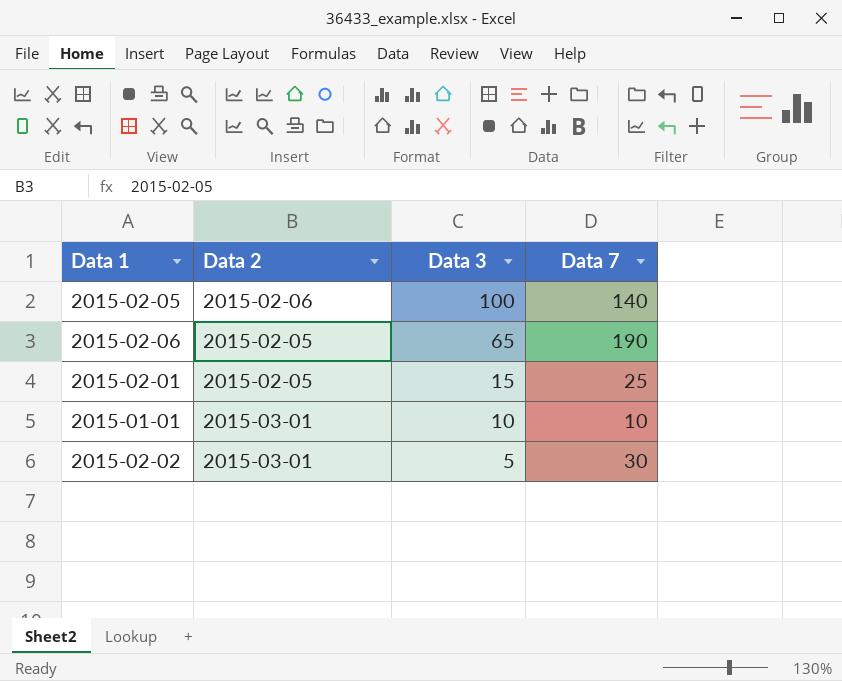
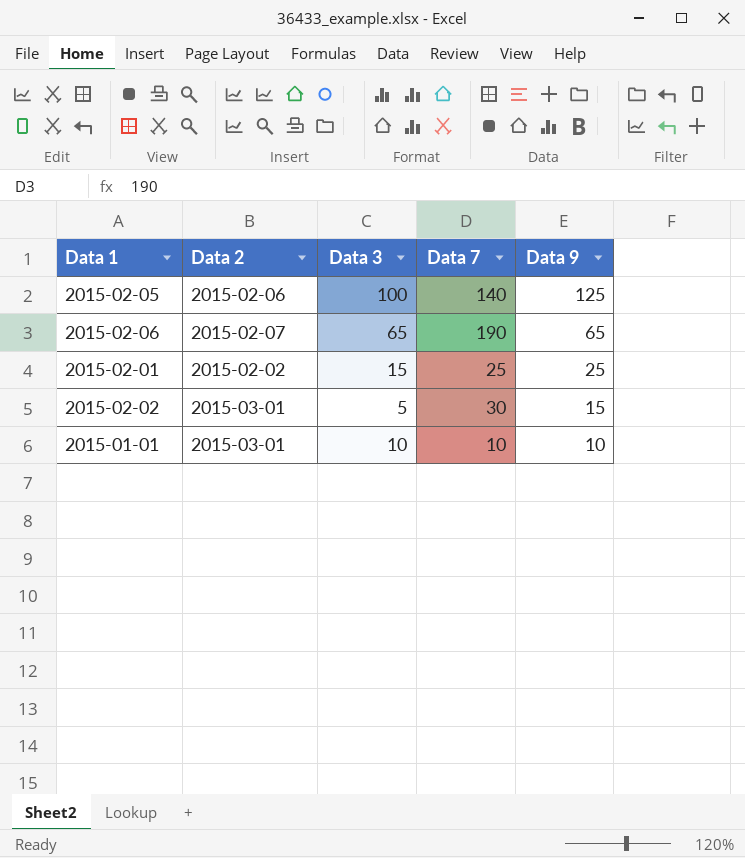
row order: Data 3 descending -> Data 9 descending
column Data 9 | position: none -> 5
2015-02-06 | Data 2: 2015-02-05 -> 2015-02-07
2015-02-01 | Data 2: 2015-02-05 -> 2015-02-02

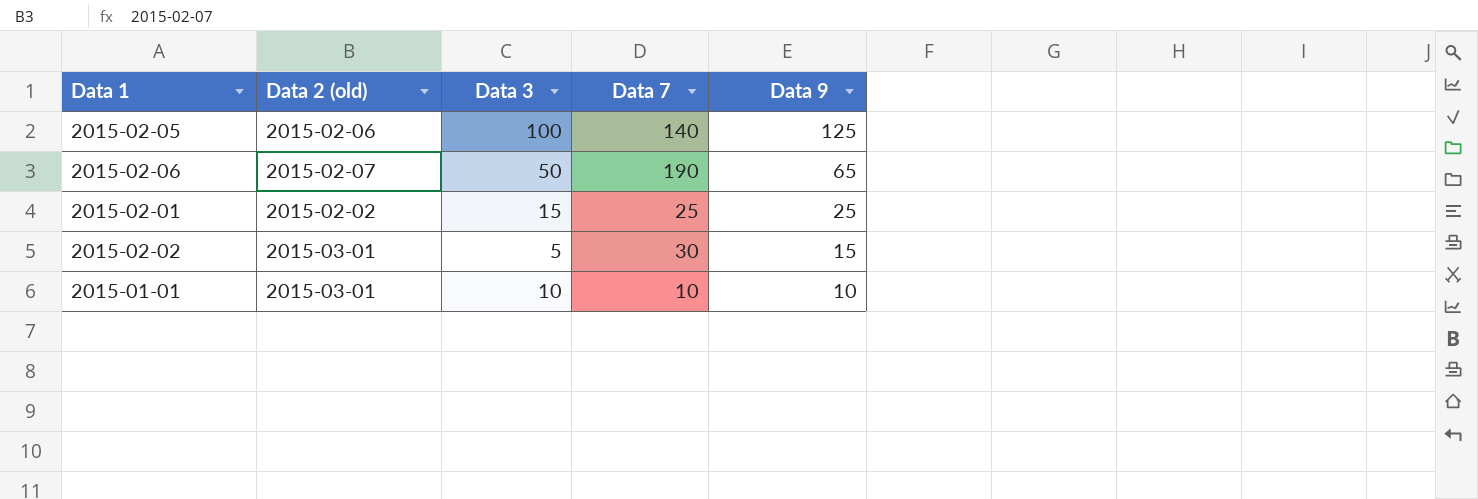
column name: Data 2 -> Data 2 (old)
2015-02-06 | Data 3: 65 -> 50

